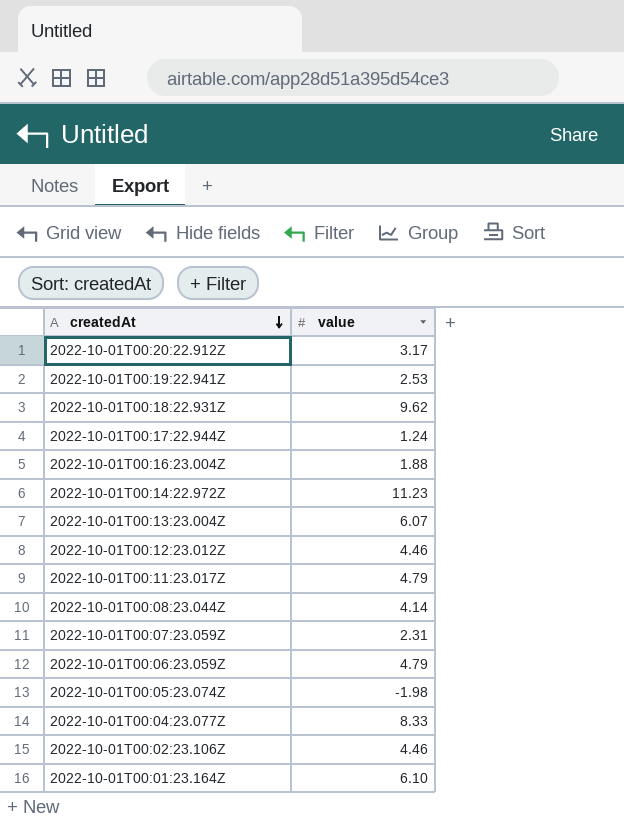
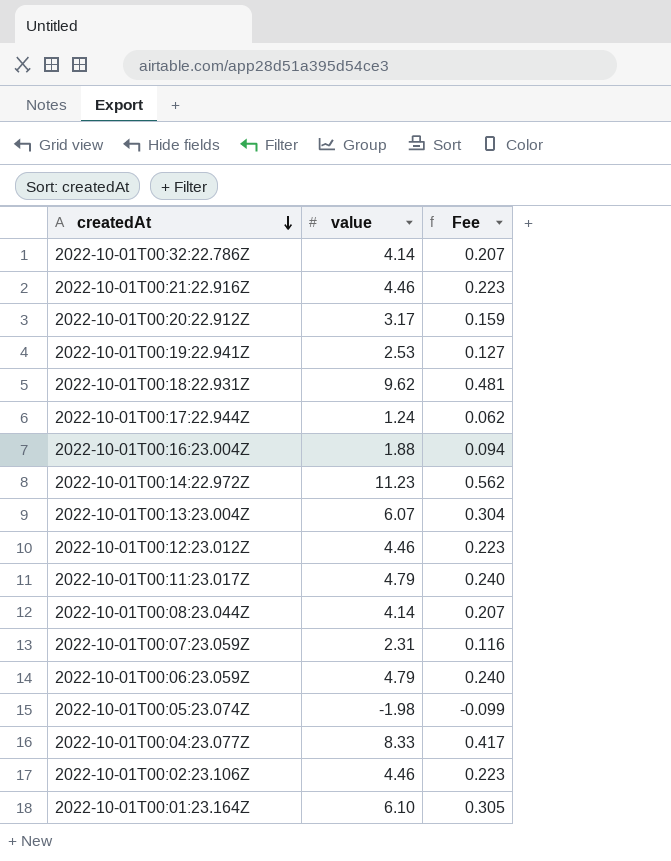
column Fee | formula: none -> [value] * 0.05
row 2022-10-01T00:32:22.786Z: none -> 4.14 | 0.207
row 2022-10-01T00:21:22.916Z: none -> 4.46 | 0.223

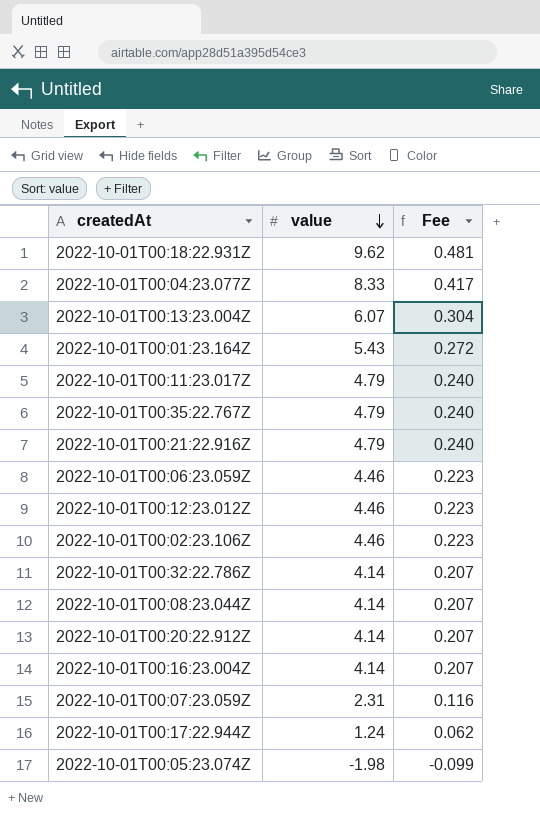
row order: createdAt descending -> value descending
row 2022-10-01T00:19:22.941Z: 2.53 | 0.127 -> none
row 2022-10-01T00:14:22.972Z: 11.23 | 0.562 -> none
2022-10-01T00:01:23.164Z | value: 6.10 -> 5.43
2022-10-01T00:01:23.164Z | Fee: 0.305 -> 0.272
row 2022-10-01T00:35:22.767Z: none -> 4.79 | 0.240
2022-10-01T00:21:22.916Z | value: 4.46 -> 4.79
2022-10-01T00:21:22.916Z | Fee: 0.223 -> 0.240
2022-10-01T00:06:23.059Z | value: 4.79 -> 4.46
2022-10-01T00:06:23.059Z | Fee: 0.240 -> 0.223
2022-10-01T00:20:22.912Z | value: 3.17 -> 4.14
2022-10-01T00:20:22.912Z | Fee: 0.159 -> 0.207
2022-10-01T00:16:23.004Z | value: 1.88 -> 4.14
2022-10-01T00:16:23.004Z | Fee: 0.094 -> 0.207

